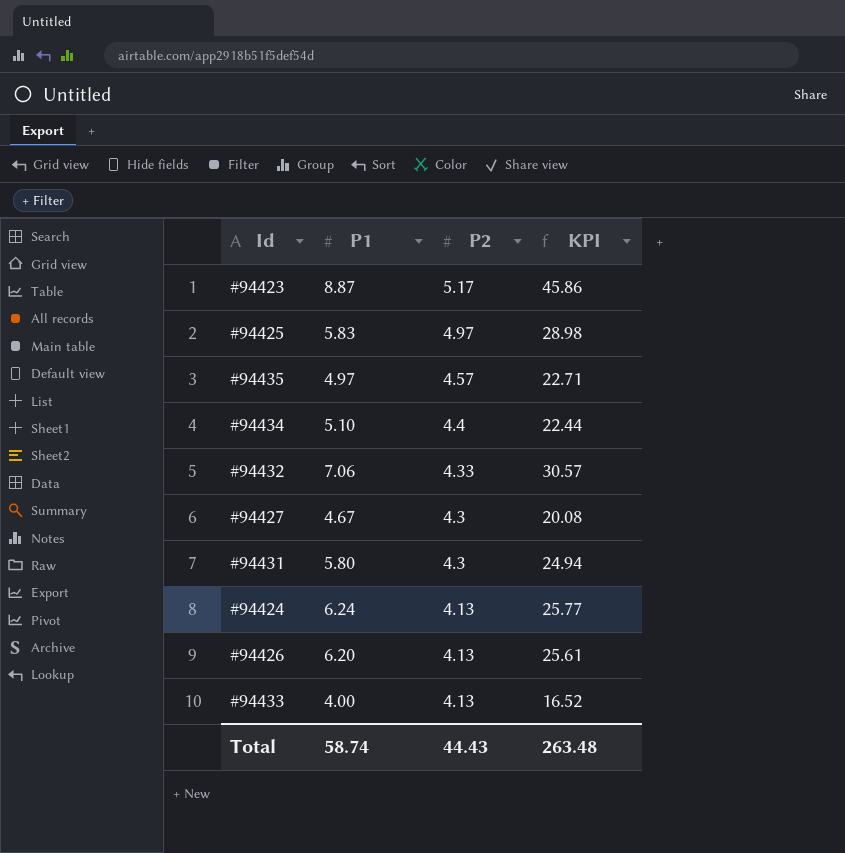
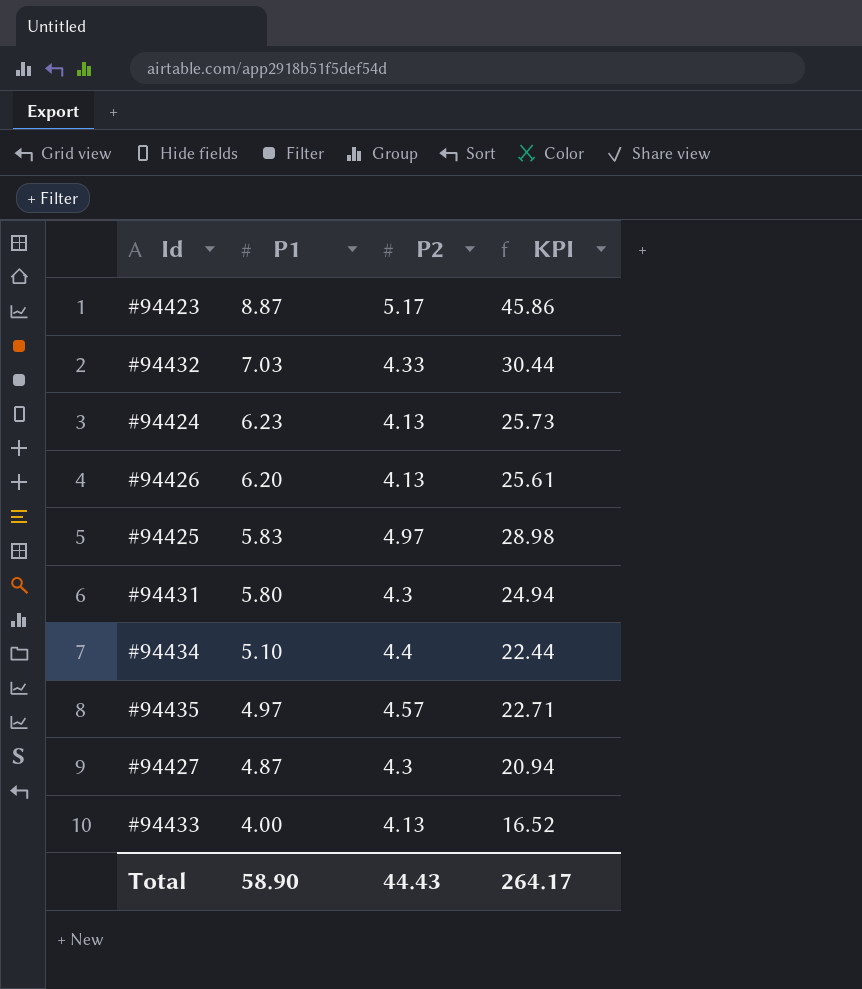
row order: P2 descending -> P1 descending
#94432 | P1: 7.06 -> 7.03
#94432 | KPI: 30.57 -> 30.44
#94424 | P1: 6.24 -> 6.23
#94424 | KPI: 25.77 -> 25.73
#94427 | P1: 4.67 -> 4.87
#94427 | KPI: 20.08 -> 20.94
Total | P1: 58.74 -> 58.90
Total | KPI: 263.48 -> 264.17

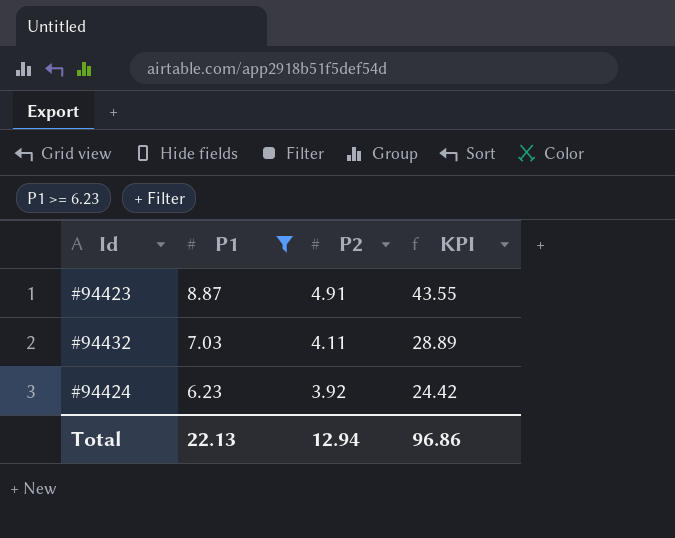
filter: none -> P1 >= 6.23
#94423 | P2: 5.17 -> 4.91
#94423 | KPI: 45.86 -> 43.55
#94432 | P2: 4.33 -> 4.11
#94432 | KPI: 30.44 -> 28.89
#94424 | P2: 4.13 -> 3.92
#94424 | KPI: 25.73 -> 24.42
Total | P1: 58.90 -> 22.13
Total | P2: 44.43 -> 12.94
Total | KPI: 264.17 -> 96.86

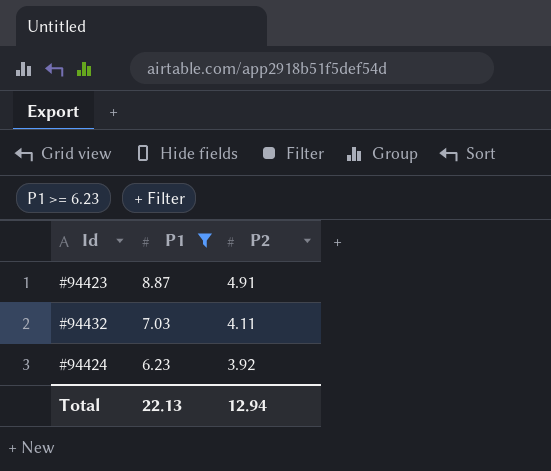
column KPI | formula: [P1] * [P2] -> none

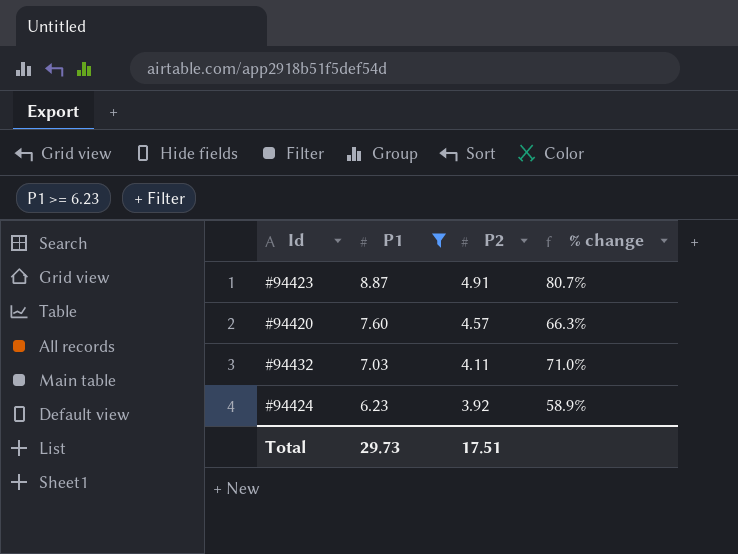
column % change | formula: none -> ([P1] - [P2]) / [P2]
row #94420: none -> 7.60 | 4.57 | 66.3%
Total | P1: 22.13 -> 29.73
Total | P2: 12.94 -> 17.51

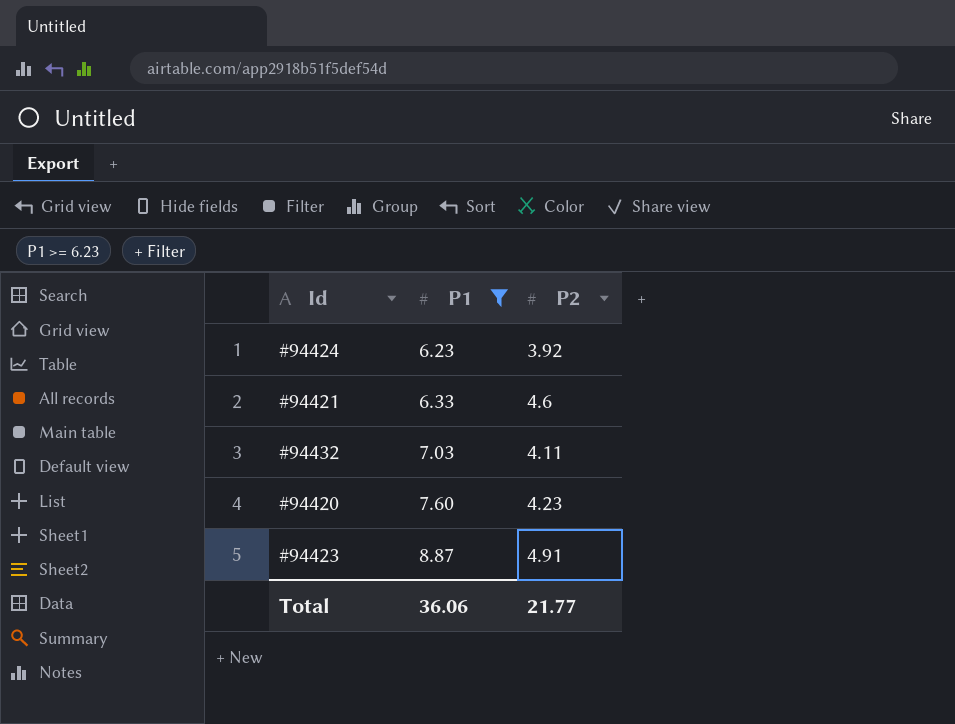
row order: P1 descending -> P1 ascending
column % change | formula: ([P1] - [P2]) / [P2] -> none
row #94421: none -> 6.33 | 4.6
#94420 | P2: 4.57 -> 4.23
Total | P1: 29.73 -> 36.06
Total | P2: 17.51 -> 21.77

